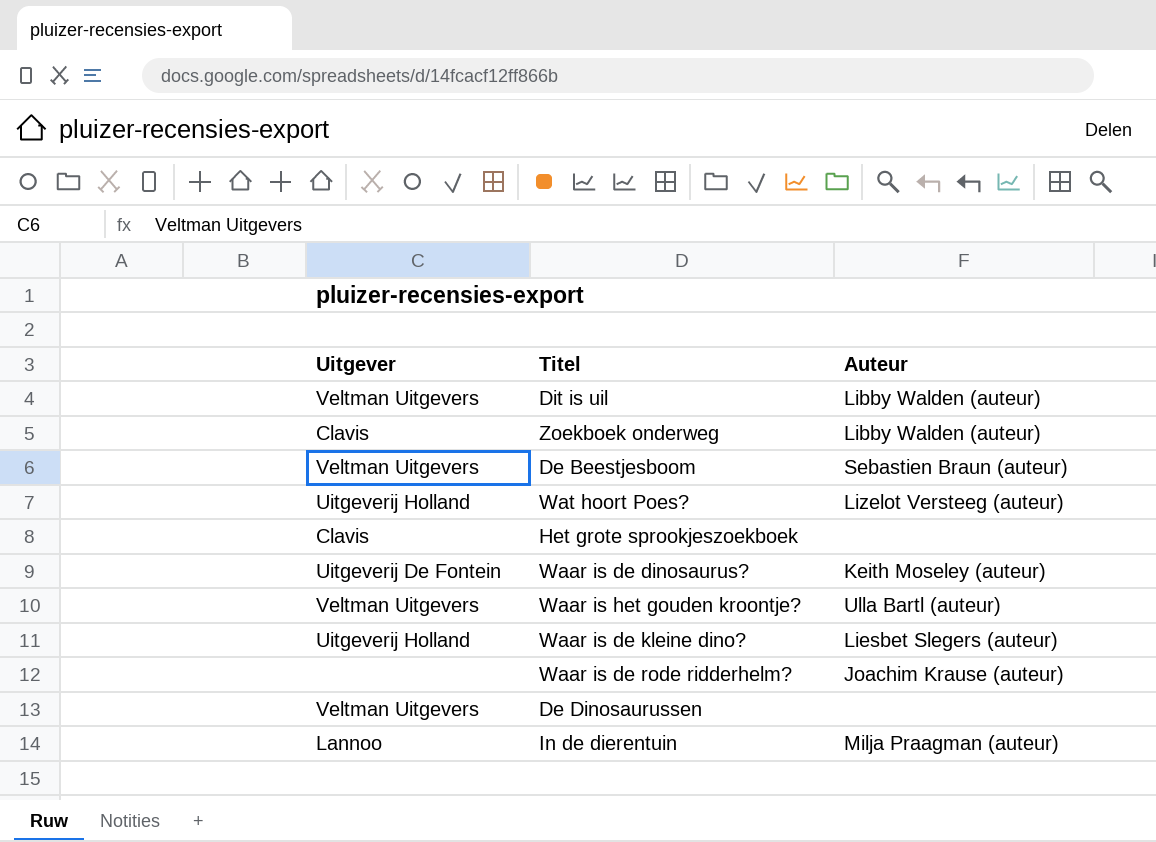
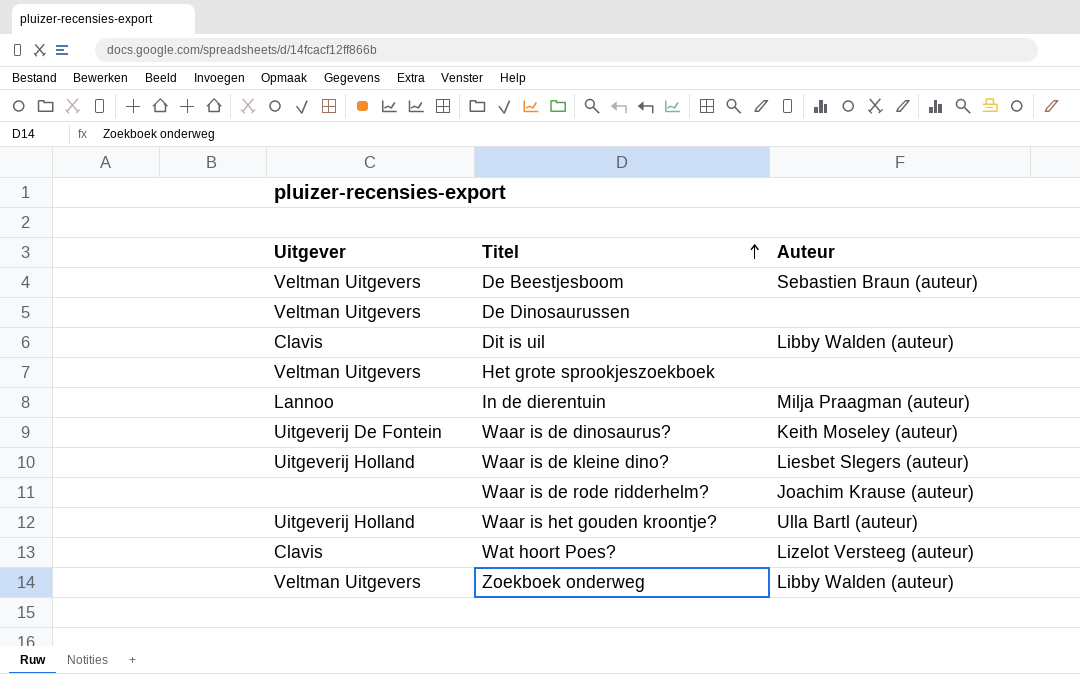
row order: none -> Titel ascending
Dit is uil | Uitgever: Veltman Uitgevers -> Clavis
Het grote sprookjeszoekboek | Uitgever: Clavis -> Veltman Uitgevers
Waar is het gouden kroontje? | Uitgever: Veltman Uitgevers -> Uitgeverij Holland
Wat hoort Poes? | Uitgever: Uitgeverij Holland -> Clavis
Zoekboek onderweg | Uitgever: Clavis -> Veltman Uitgevers

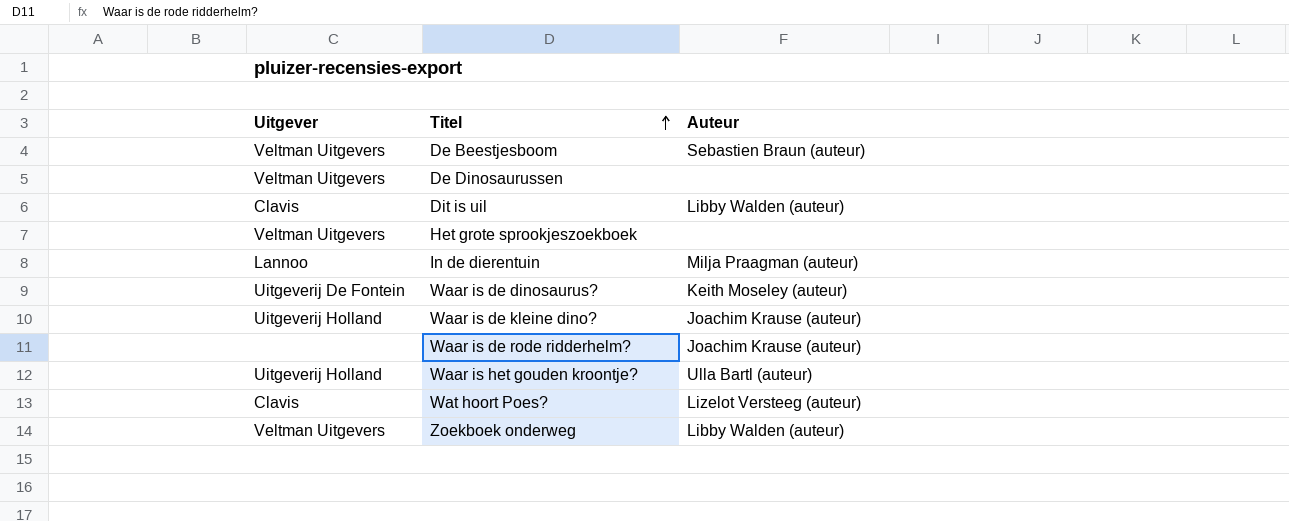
Waar is de kleine dino? | Auteur: Liesbet Slegers (auteur) -> Joachim Krause (auteur)

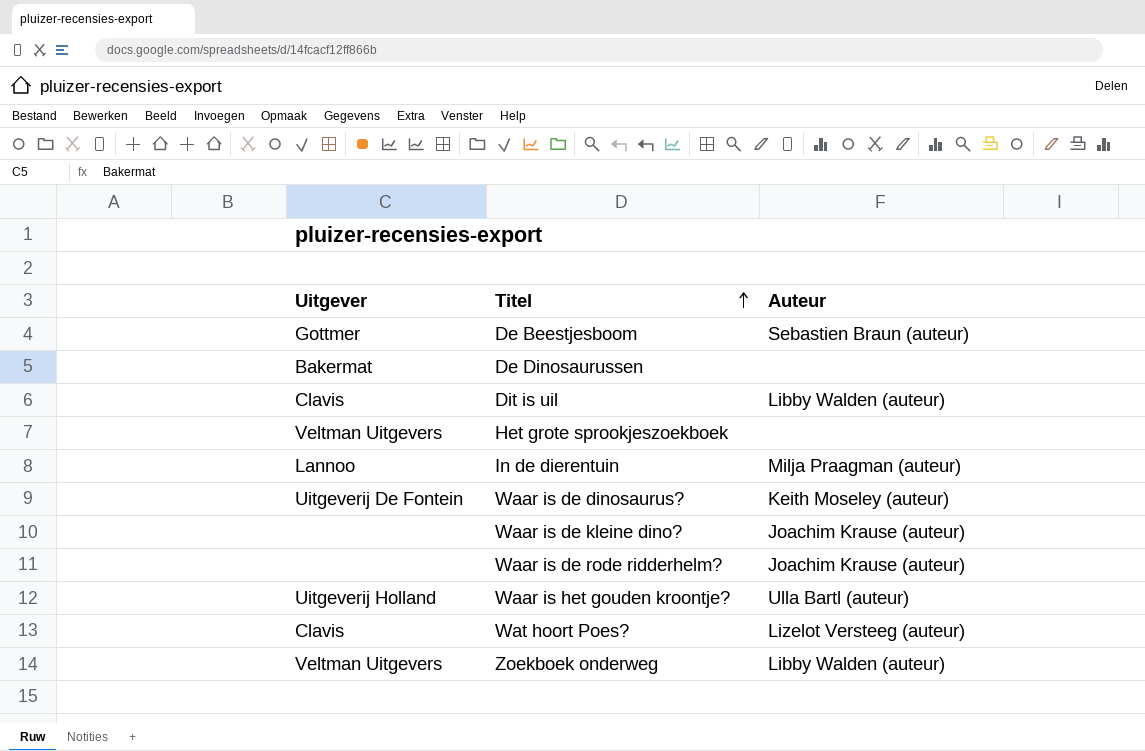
De Beestjesboom | Uitgever: Veltman Uitgevers -> Gottmer
De Dinosaurussen | Uitgever: Veltman Uitgevers -> Bakermat
Waar is de kleine dino? | Uitgever: Uitgeverij Holland -> none

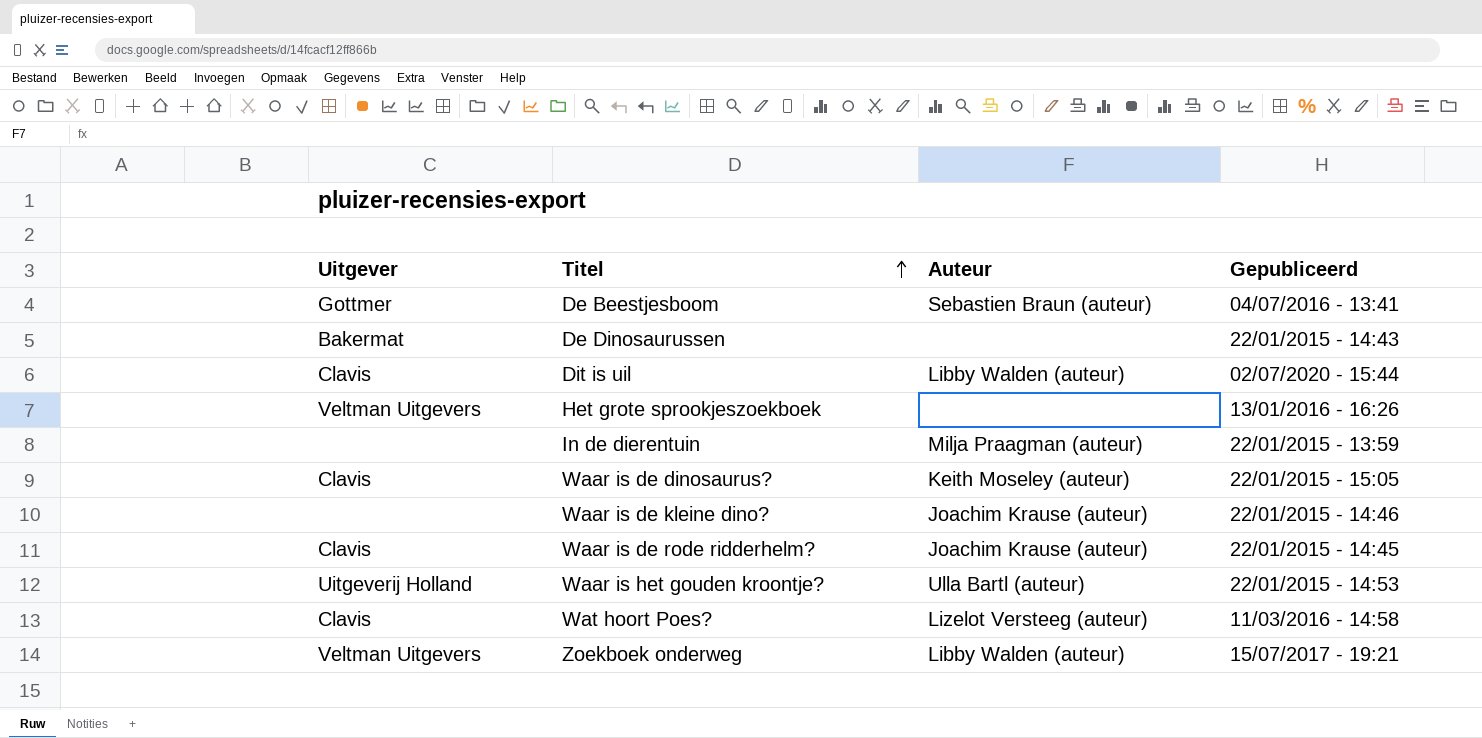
column Gepubliceerd | position: none -> 4
In de dierentuin | Uitgever: Lannoo -> none
Waar is de dinosaurus? | Uitgever: Uitgeverij De Fontein -> Clavis
Waar is de rode ridderhelm? | Uitgever: none -> Clavis

